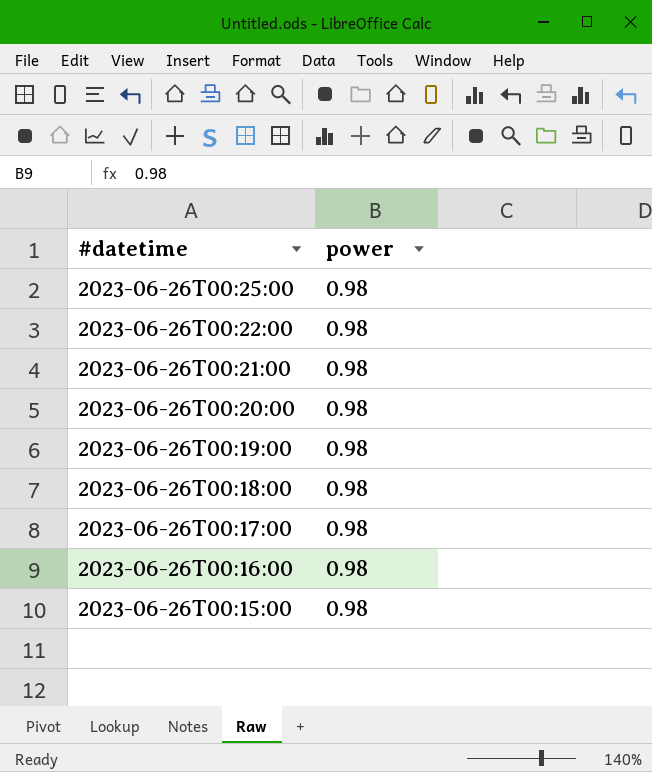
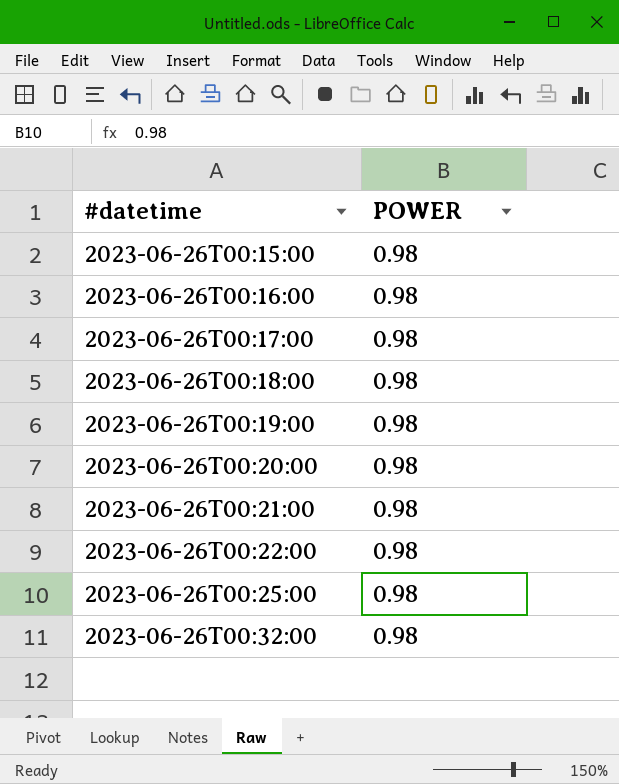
row order: #datetime descending -> #datetime ascending
column name: power -> POWER
row 2023-06-26T00:32:00: none -> 0.98

